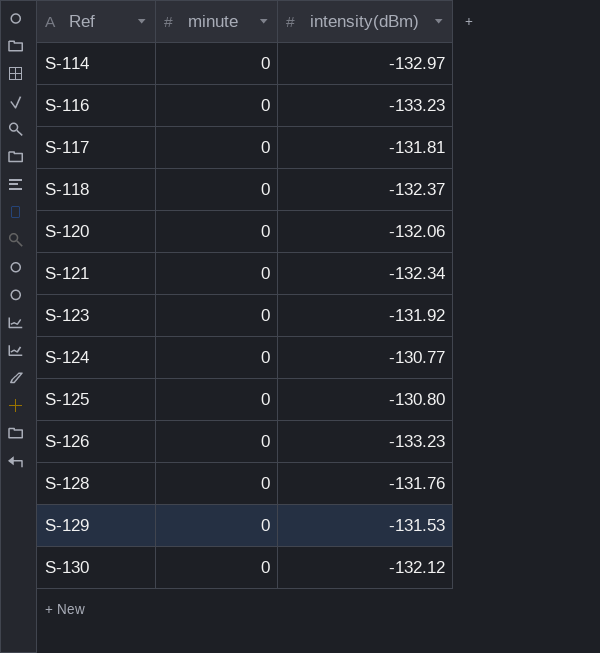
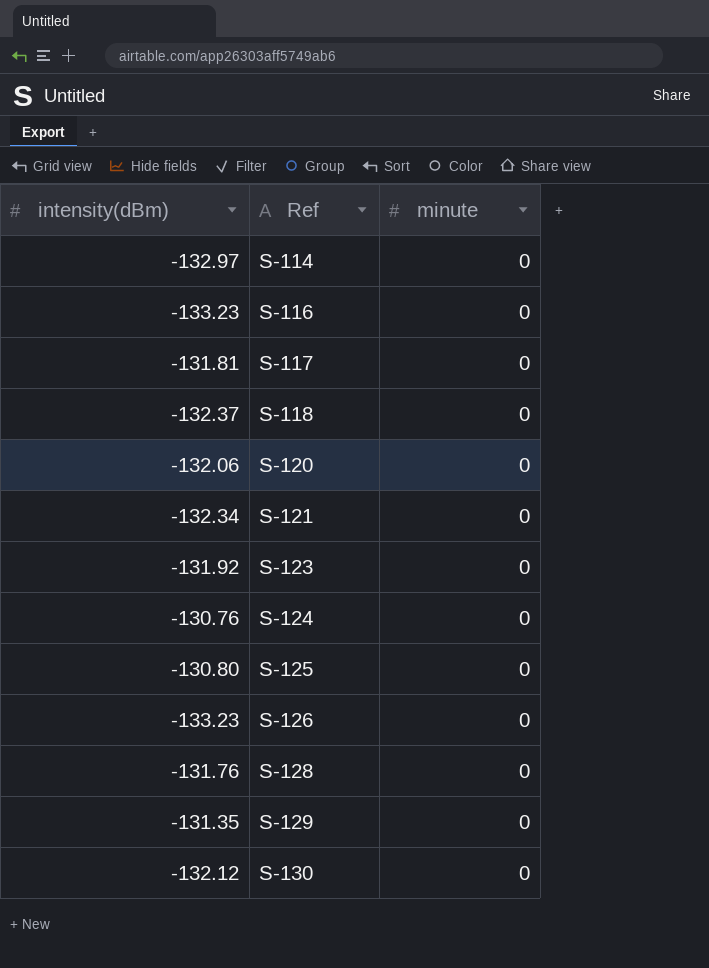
column intensity(dBm) | position: 3 -> 1
S-124 | intensity(dBm): -130.77 -> -130.76
S-129 | intensity(dBm): -131.53 -> -131.35

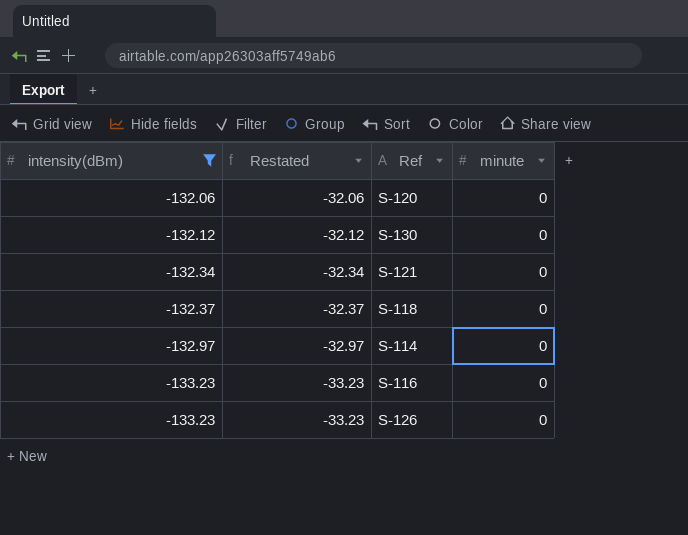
filter: none -> intensity(dBm) <= -132.06
row order: Ref ascending -> intensity(dBm) descending
column Restated | formula: none -> [intensity(dBm)] + 100

